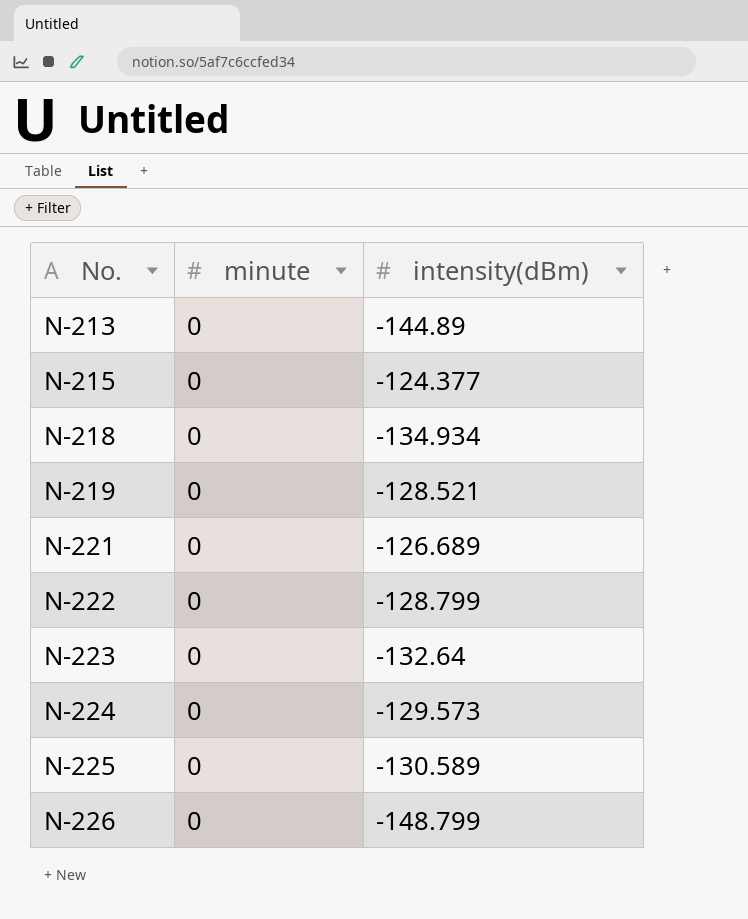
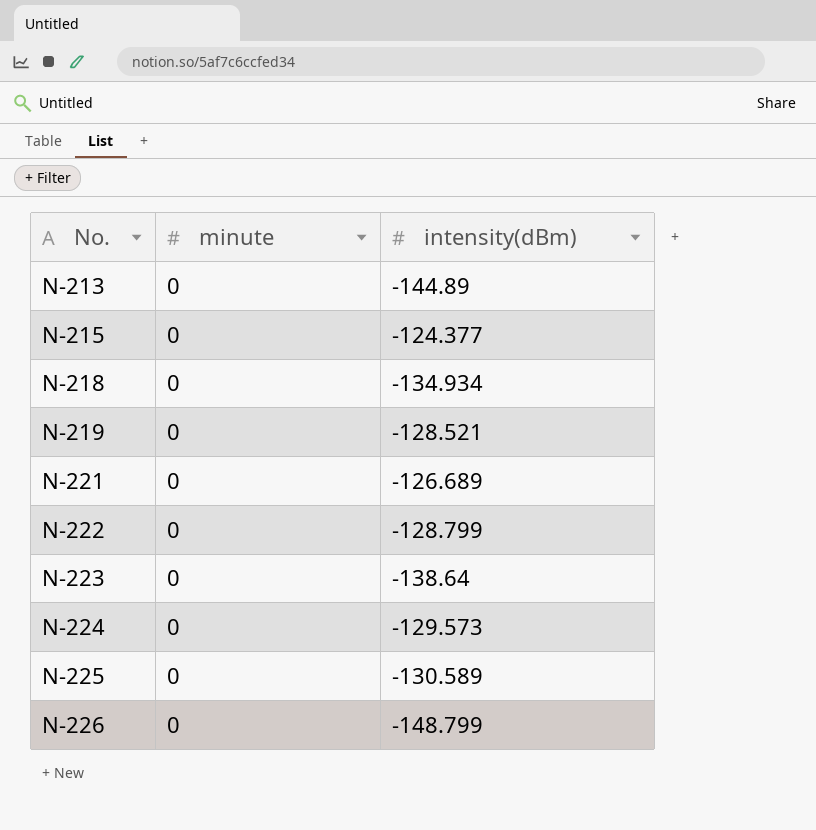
N-223 | intensity(dBm): -132.64 -> -138.64

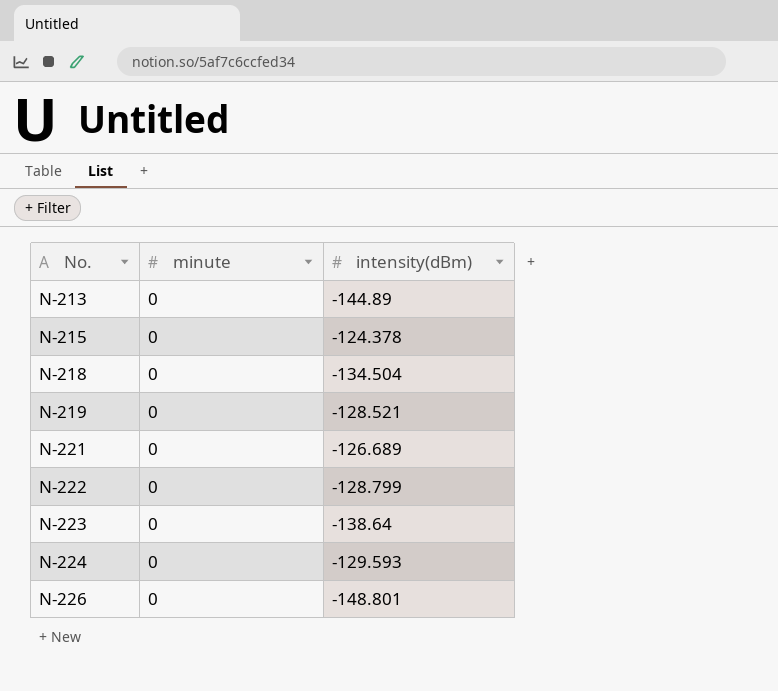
row N-225: 0 | -130.589 -> none
N-215 | intensity(dBm): -124.377 -> -124.378
N-218 | intensity(dBm): -134.934 -> -134.504
N-224 | intensity(dBm): -129.573 -> -129.593
N-226 | intensity(dBm): -148.799 -> -148.801

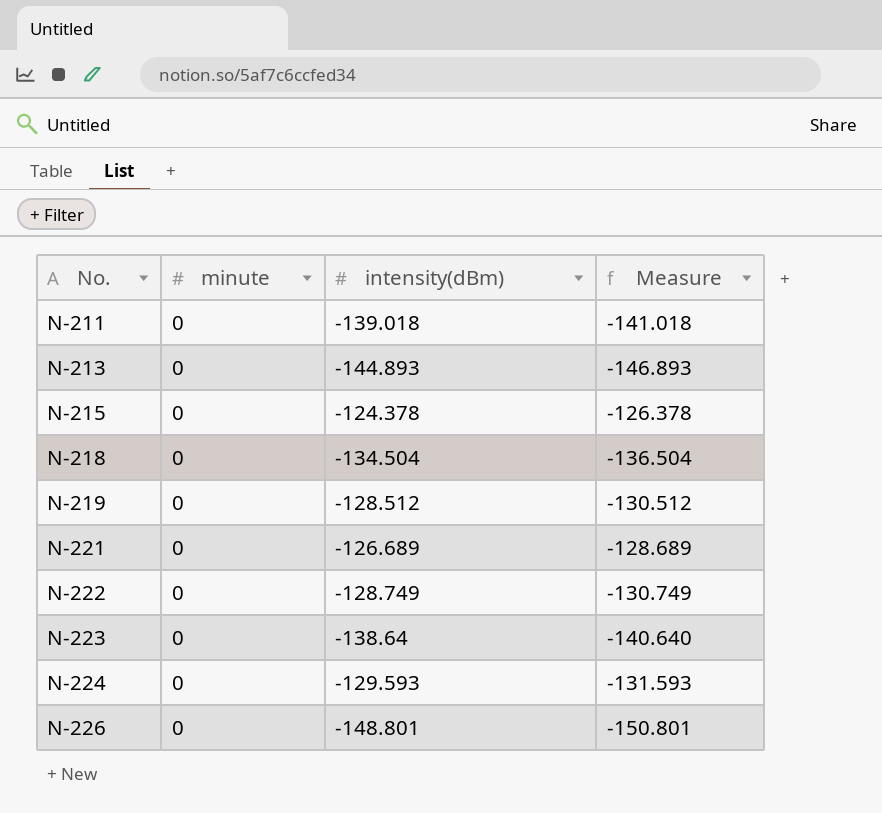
column Measure | formula: none -> [intensity(dBm)] - 2
row N-211: none -> 0 | -139.018 | -141.018
N-213 | intensity(dBm): -144.89 -> -144.893
N-219 | intensity(dBm): -128.521 -> -128.512
N-222 | intensity(dBm): -128.799 -> -128.749

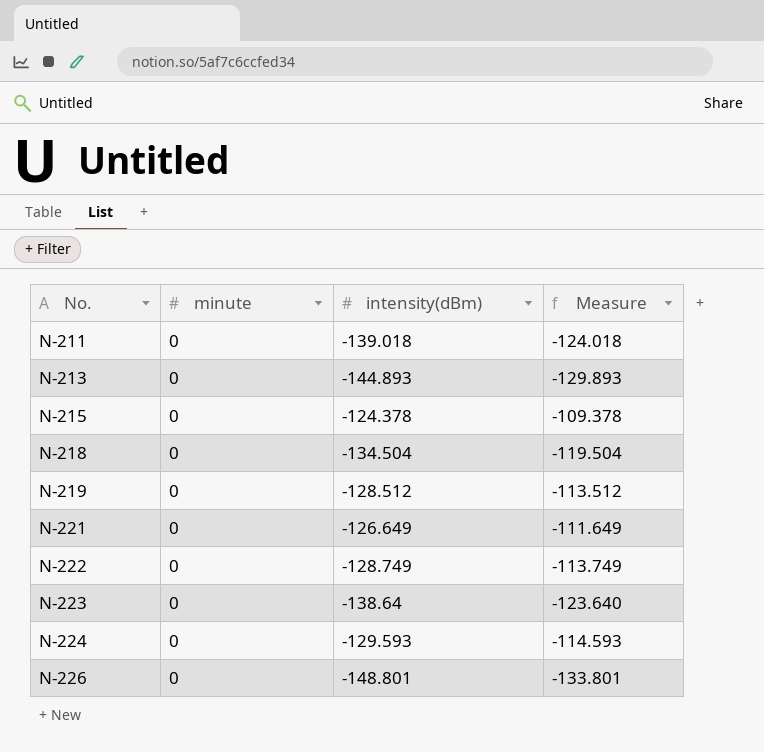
column Measure | formula: [intensity(dBm)] - 2 -> [intensity(dBm)] + 15
N-221 | intensity(dBm): -126.689 -> -126.649

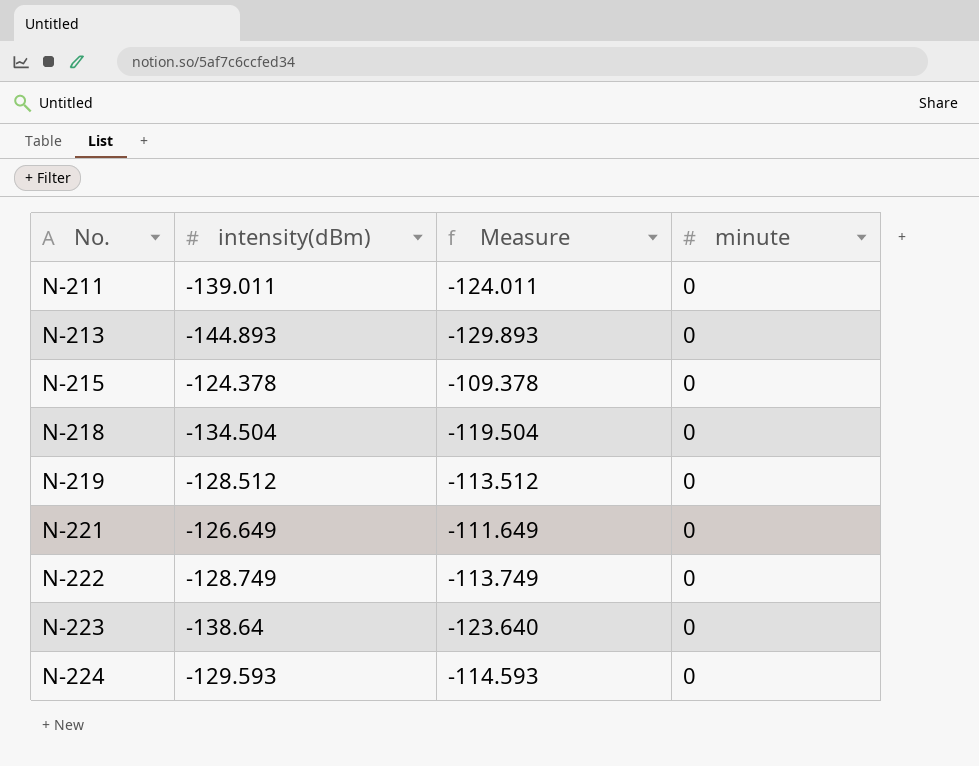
column minute | position: 2 -> 4
row N-226: 0 | -148.801 | -133.801 -> none
N-211 | intensity(dBm): -139.018 -> -139.011
N-211 | Measure: -124.018 -> -124.011

